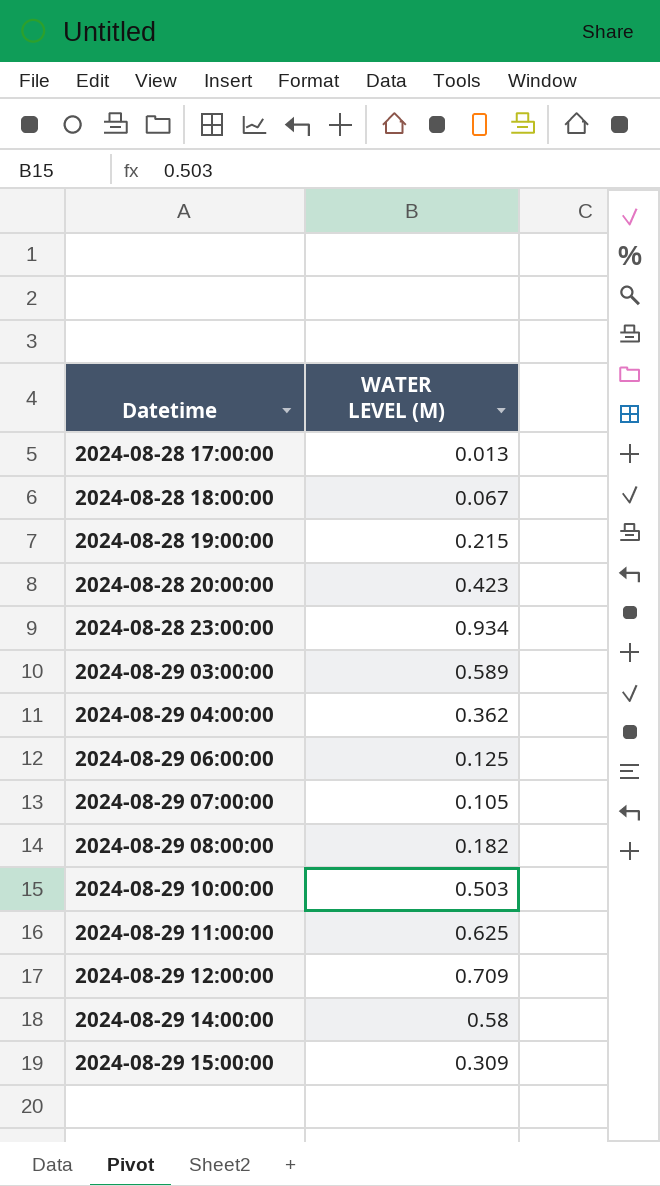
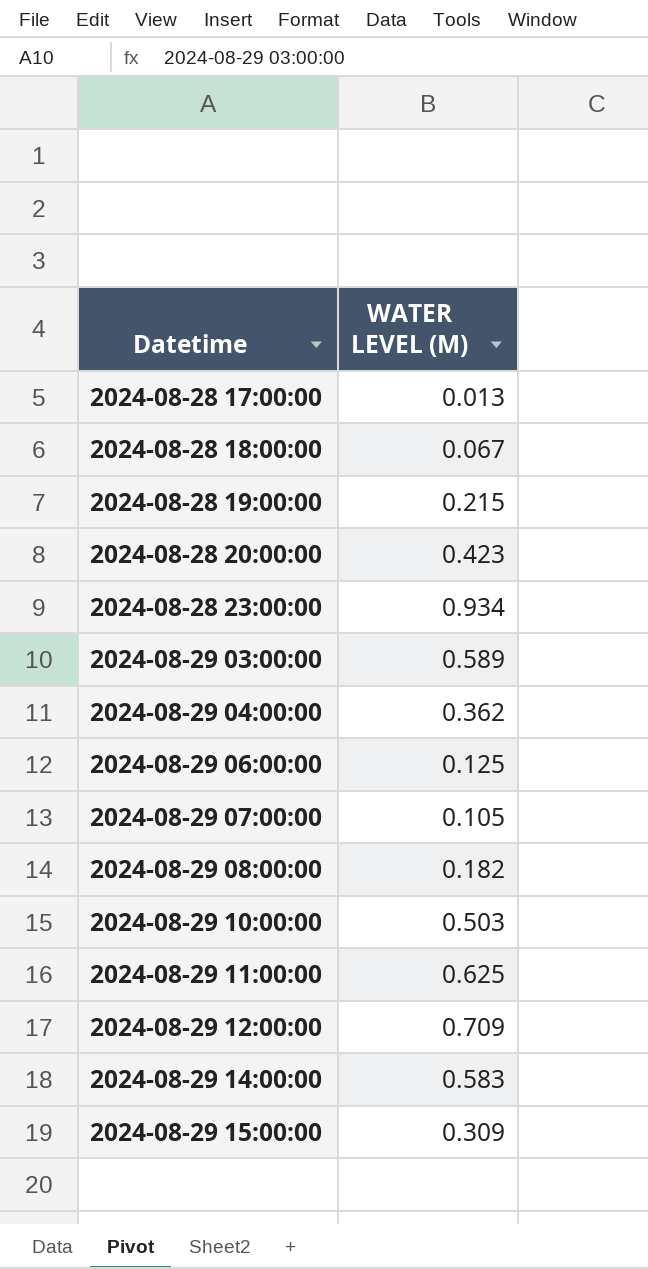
2024-08-29 14:00:00 | WATER LEVEL (M): 0.58 -> 0.583

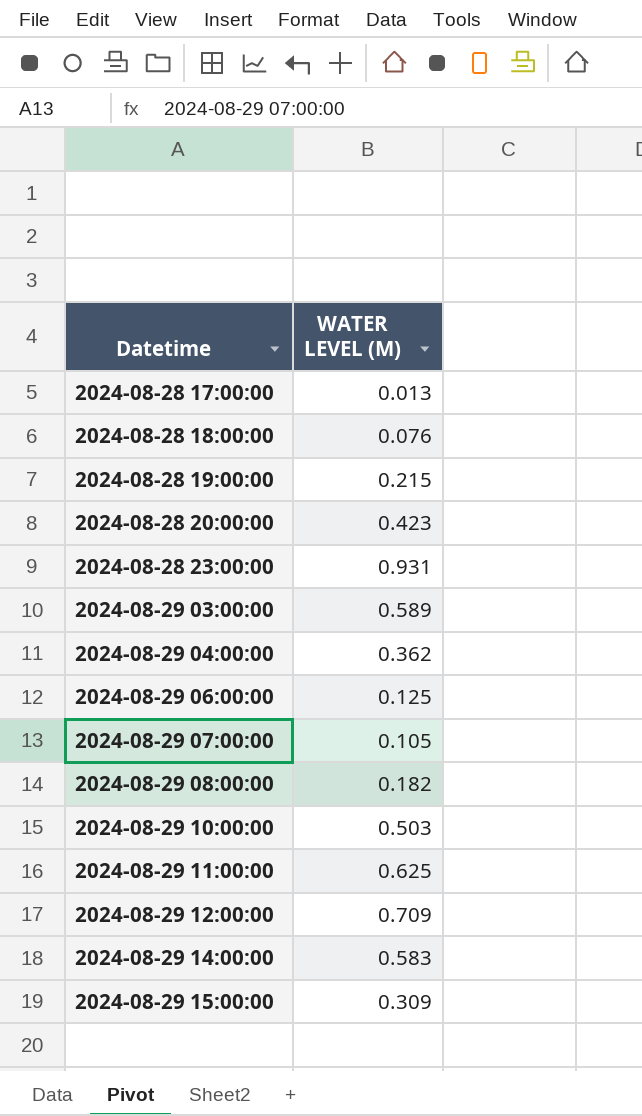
2024-08-28 18:00:00 | WATER LEVEL (M): 0.067 -> 0.076
2024-08-28 23:00:00 | WATER LEVEL (M): 0.934 -> 0.931

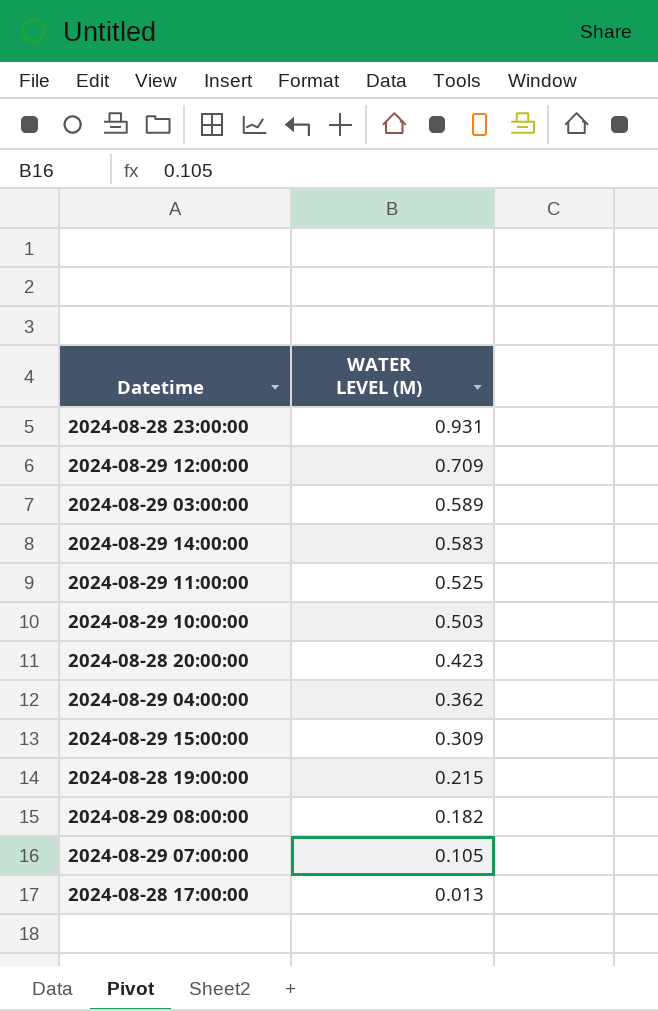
row order: Datetime ascending -> WATER LEVEL (M) descending
row 2024-08-28 18:00:00: 0.076 -> none
row 2024-08-29 06:00:00: 0.125 -> none
2024-08-29 11:00:00 | WATER LEVEL (M): 0.625 -> 0.525

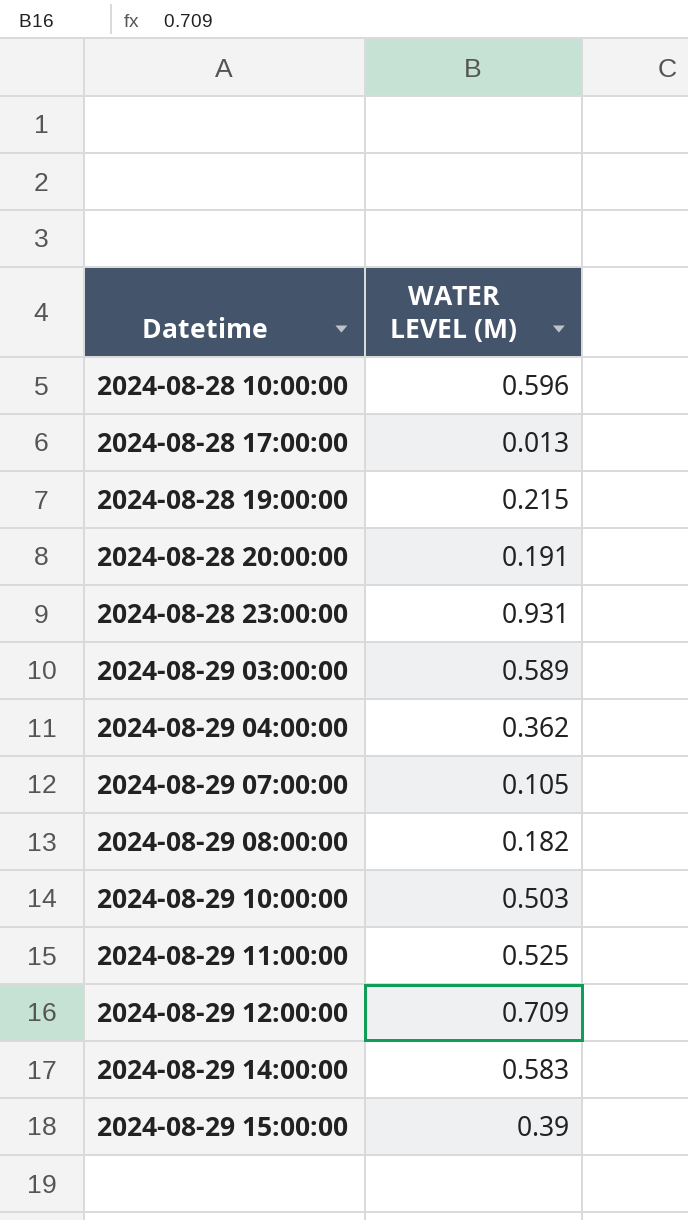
row order: WATER LEVEL (M) descending -> Datetime ascending
row 2024-08-28 10:00:00: none -> 0.596
2024-08-28 20:00:00 | WATER LEVEL (M): 0.423 -> 0.191
2024-08-29 15:00:00 | WATER LEVEL (M): 0.309 -> 0.39

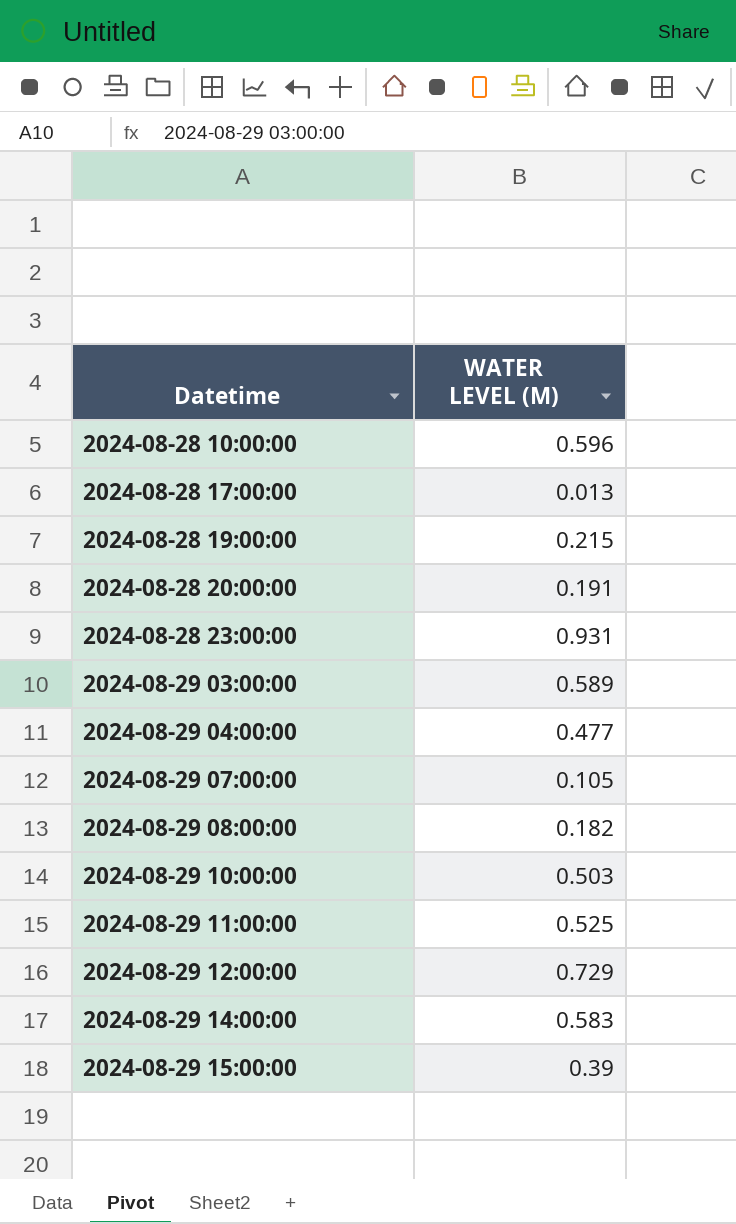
2024-08-29 04:00:00 | WATER LEVEL (M): 0.362 -> 0.477
2024-08-29 12:00:00 | WATER LEVEL (M): 0.709 -> 0.729

